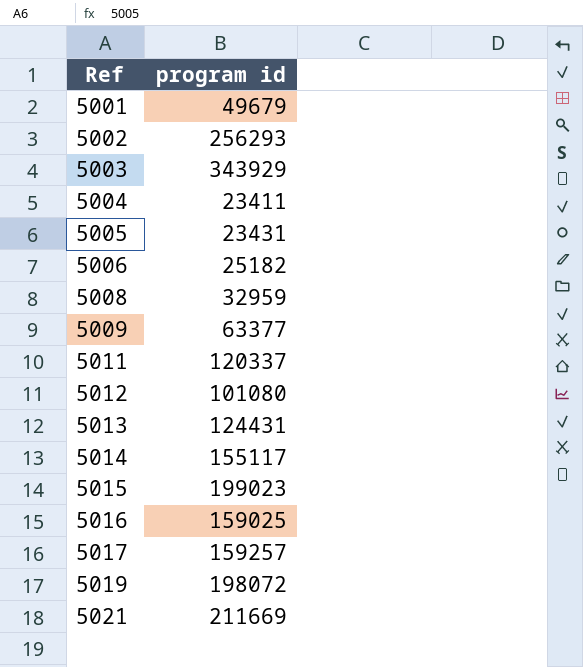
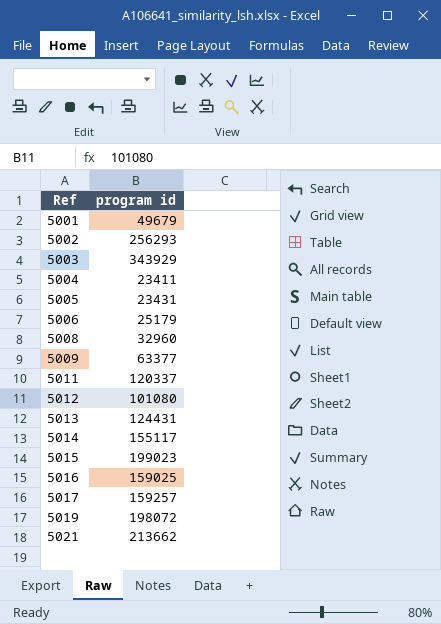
5006 | program id: 25182 -> 25179
5008 | program id: 32959 -> 32960
5021 | program id: 211669 -> 213662

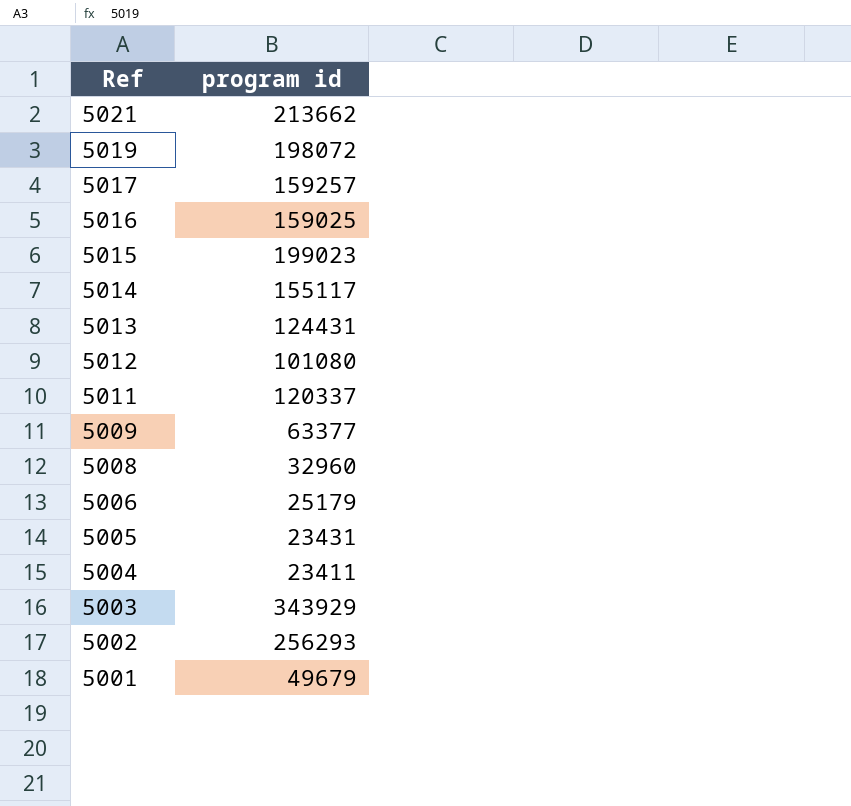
row order: Ref ascending -> Ref descending

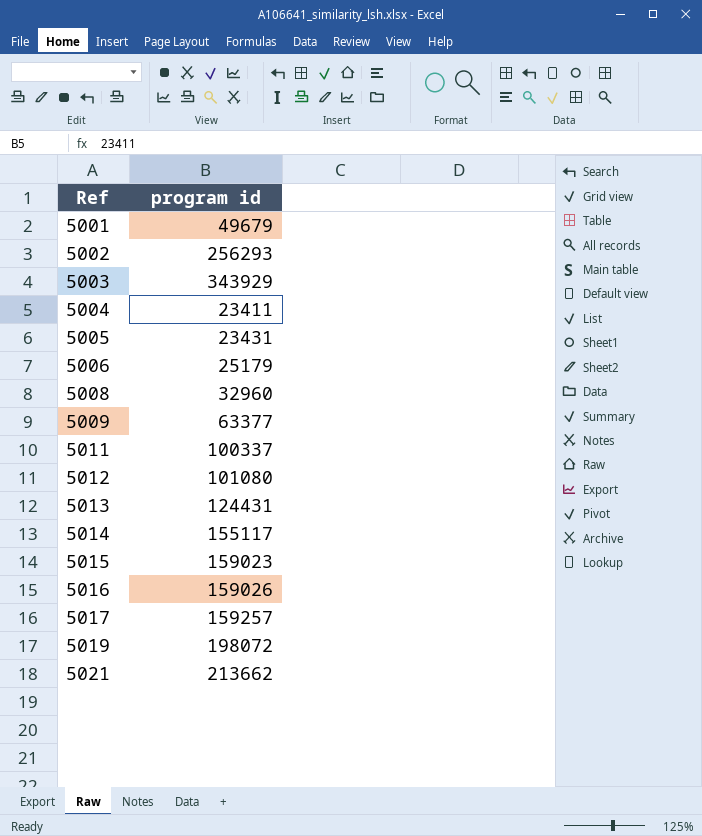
row order: Ref descending -> Ref ascending
5011 | program id: 120337 -> 100337
5015 | program id: 199023 -> 159023
5016 | program id: 159025 -> 159026

